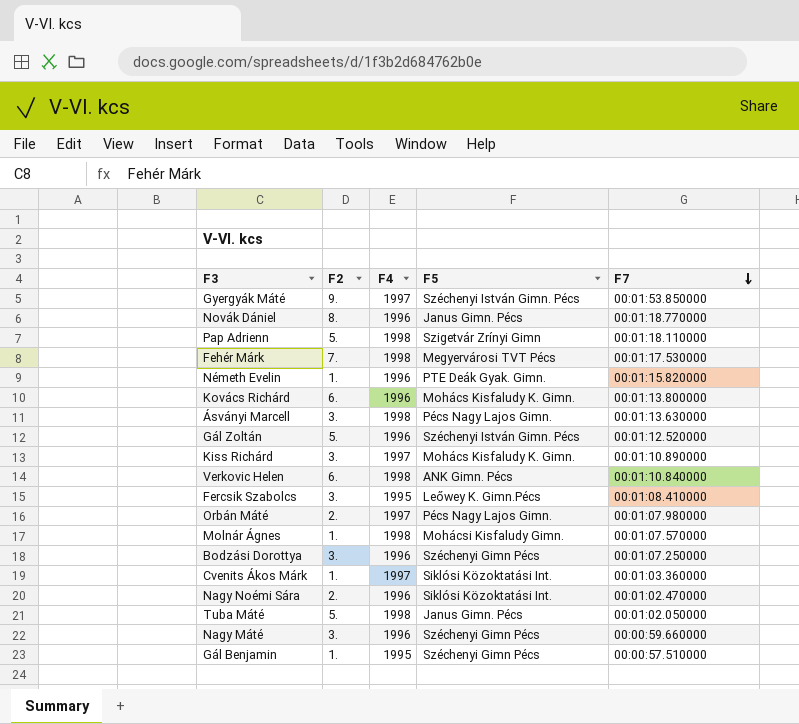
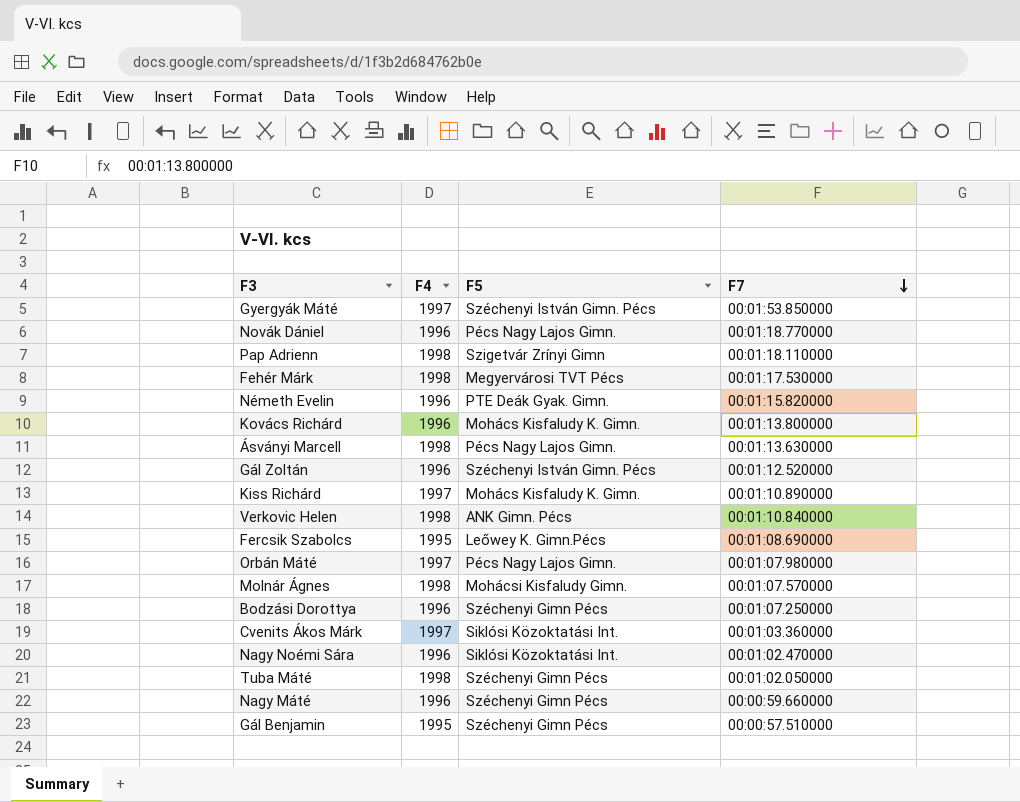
column F2 | position: 2 -> none
Novák Dániel | F5: Janus Gimn. Pécs -> Pécs Nagy Lajos Gimn.
Fercsik Szabolcs | F7: 00:01:08.410000 -> 00:01:08.690000
Tuba Máté | F5: Janus Gimn. Pécs -> Széchenyi Gimn Pécs

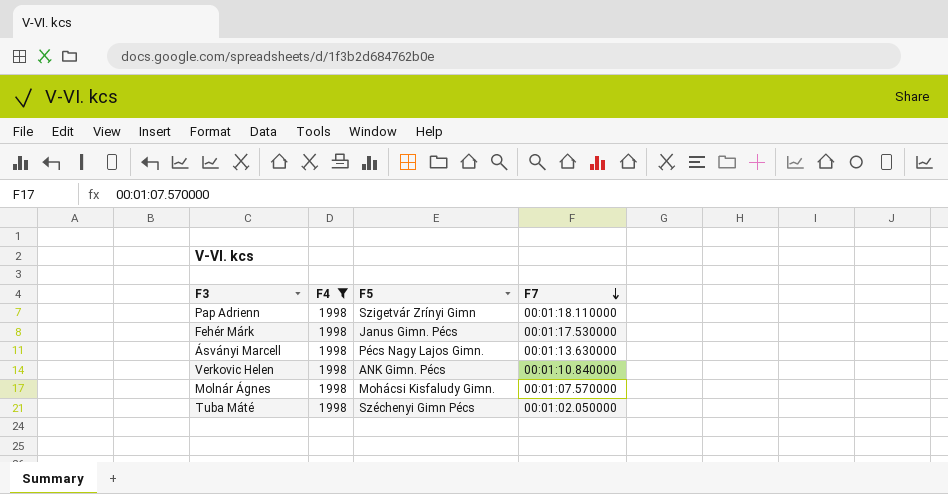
filter: none -> F4 = 1998
Fehér Márk | F5: Megyervárosi TVT Pécs -> Janus Gimn. Pécs

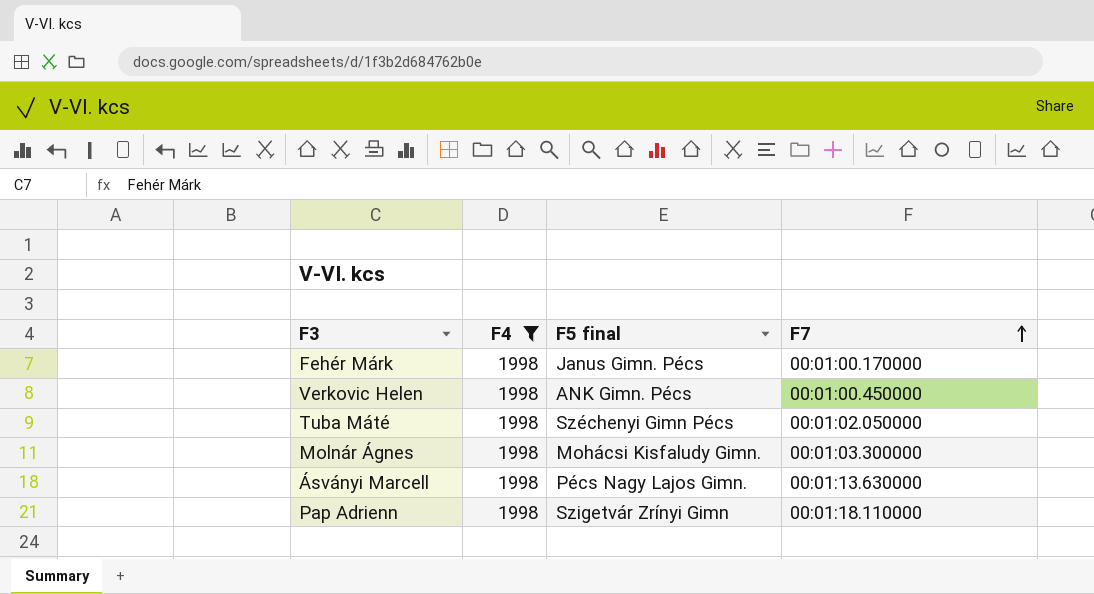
row order: F7 descending -> F7 ascending
column name: F5 -> F5 final
Fehér Márk | F7: 00:01:17.530000 -> 00:01:00.170000
Verkovic Helen | F7: 00:01:10.840000 -> 00:01:00.450000
Molnár Ágnes | F7: 00:01:07.570000 -> 00:01:03.300000

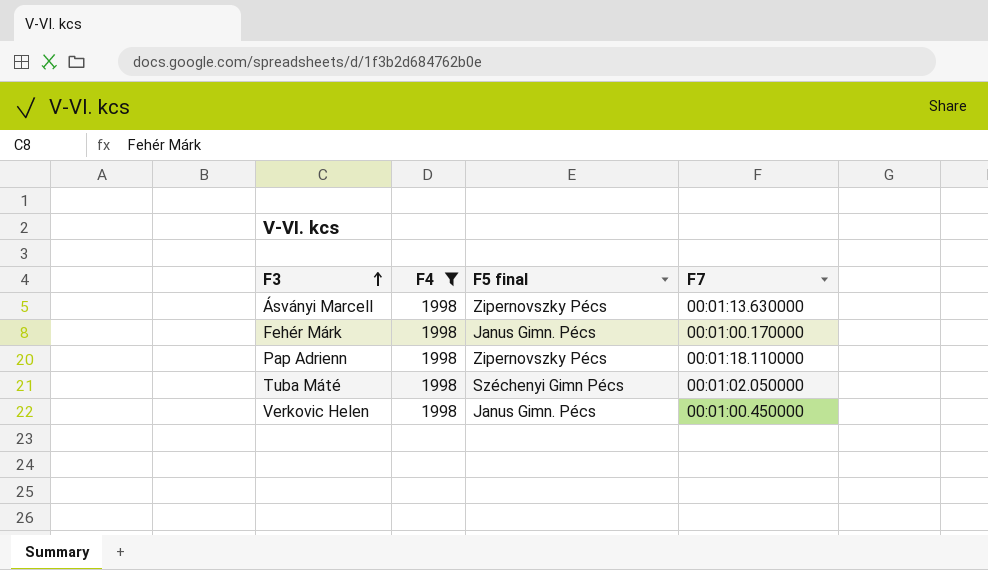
row order: F7 ascending -> F3 ascending
row Molnár Ágnes: 1998 | Mohácsi Kisfaludy Gimn. | 00:01:03.300000 -> none
Ásványi Marcell | F5 final: Pécs Nagy Lajos Gimn. -> Zipernovszky Pécs
Pap Adrienn | F5 final: Szigetvár Zrínyi Gimn -> Zipernovszky Pécs
Verkovic Helen | F5 final: ANK Gimn. Pécs -> Janus Gimn. Pécs

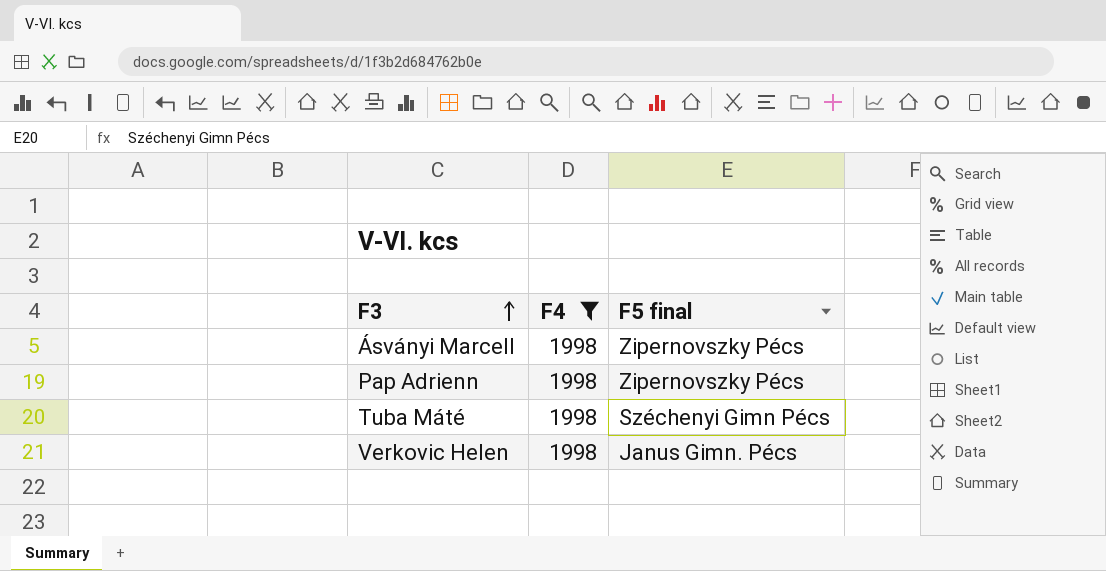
column F7 | position: 4 -> none
row Fehér Márk: 1998 | Janus Gimn. Pécs | 00:01:00.170000 -> none

